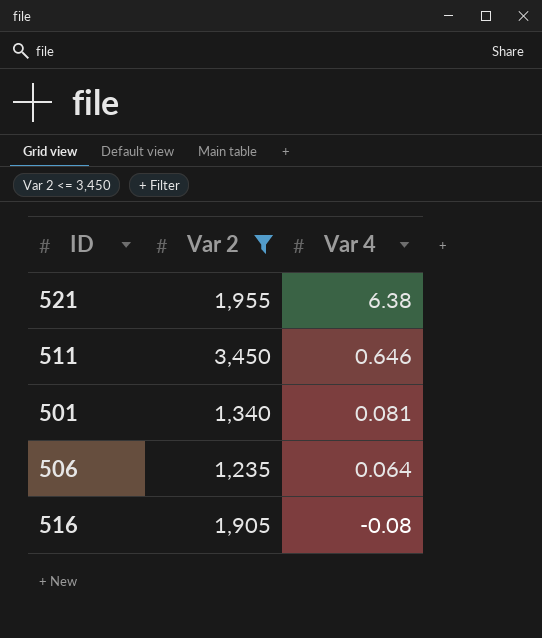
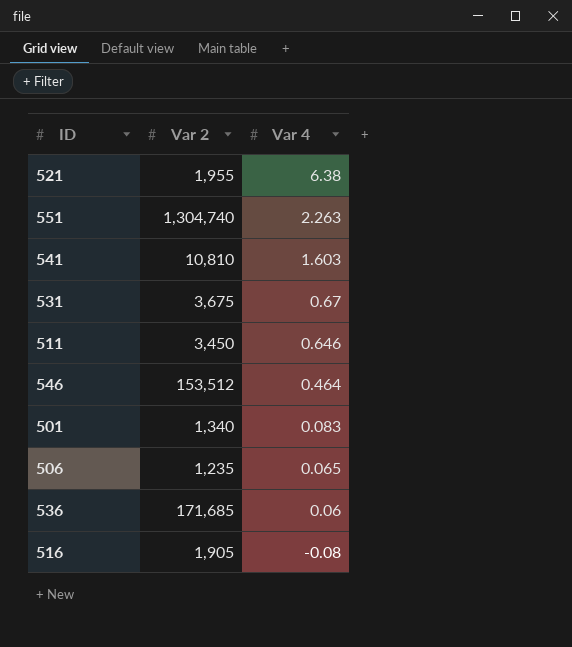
filter: Var 2 <= 3,450 -> none
501 | Var 4: 0.081 -> 0.083
506 | Var 4: 0.064 -> 0.065

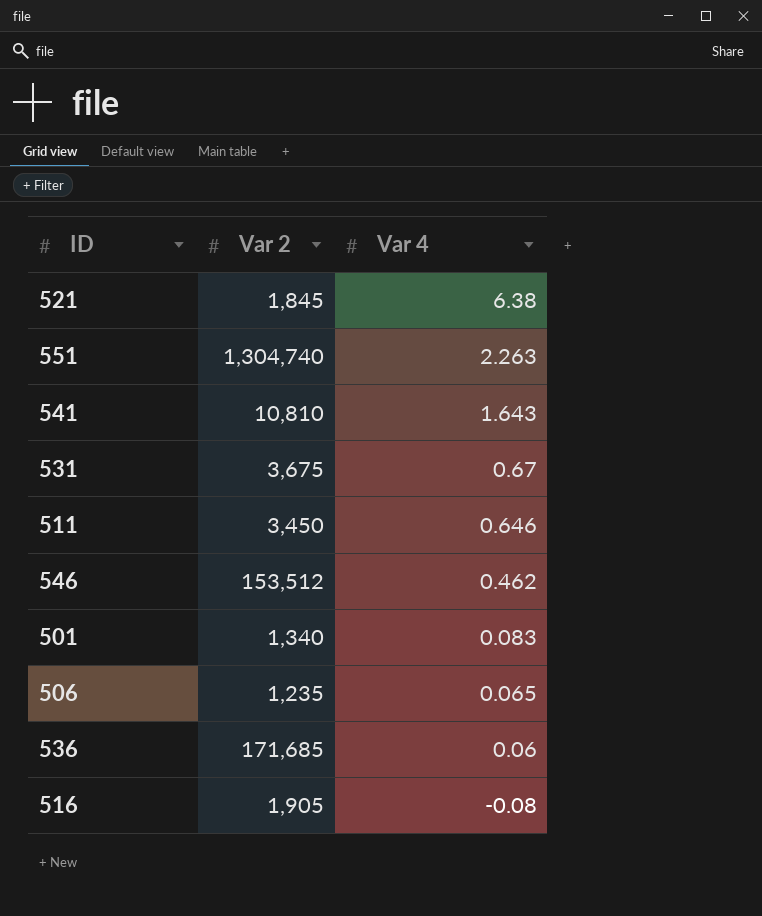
521 | Var 2: 1,955 -> 1,845
541 | Var 4: 1.603 -> 1.643
546 | Var 4: 0.464 -> 0.462

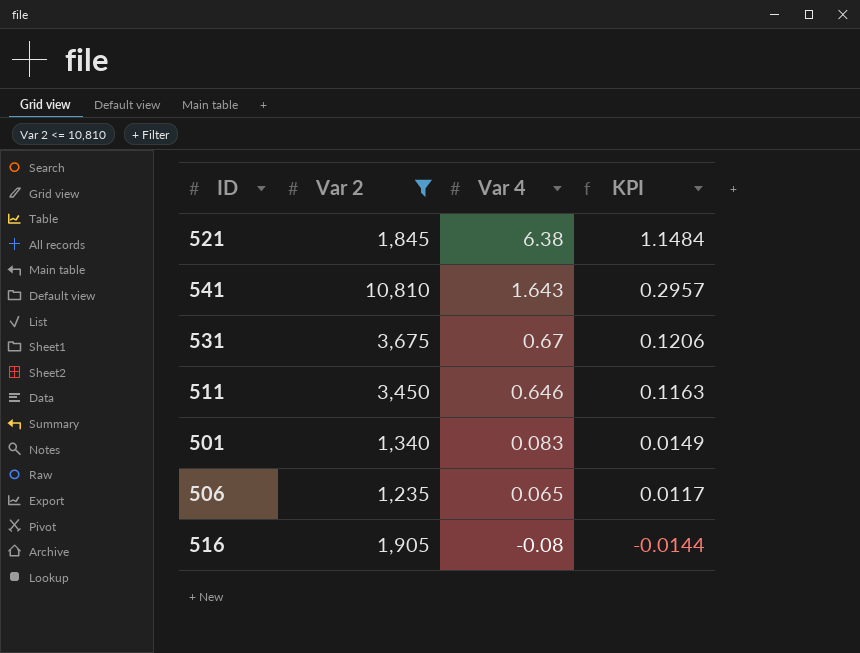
filter: none -> Var 2 <= 10,810
column KPI | formula: none -> [Var 4] * 0.18

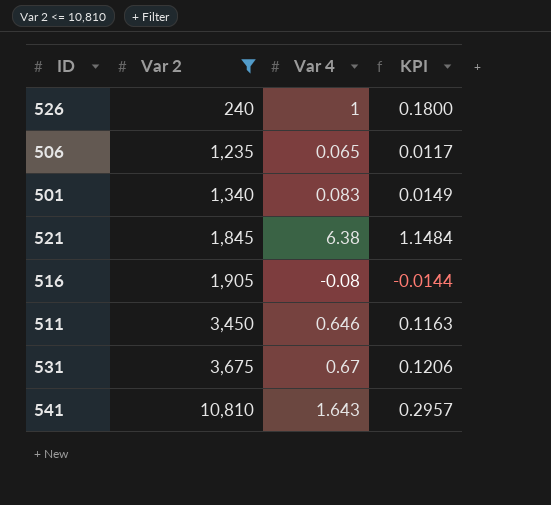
row order: Var 4 descending -> Var 2 ascending
row 526: none -> 240 | 1 | 0.1800

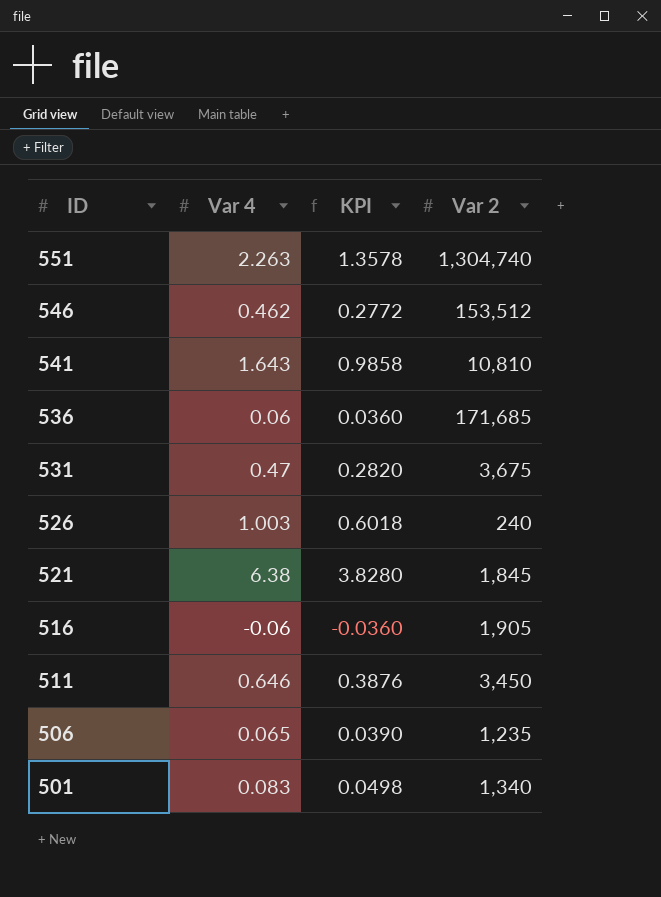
filter: Var 2 <= 10,810 -> none
row order: Var 2 ascending -> ID descending
column KPI | formula: [Var 4] * 0.18 -> [Var 4] * 0.6
column Var 2 | position: 2 -> 4
531 | Var 4: 0.67 -> 0.47
526 | Var 4: 1 -> 1.003
516 | Var 4: -0.08 -> -0.06

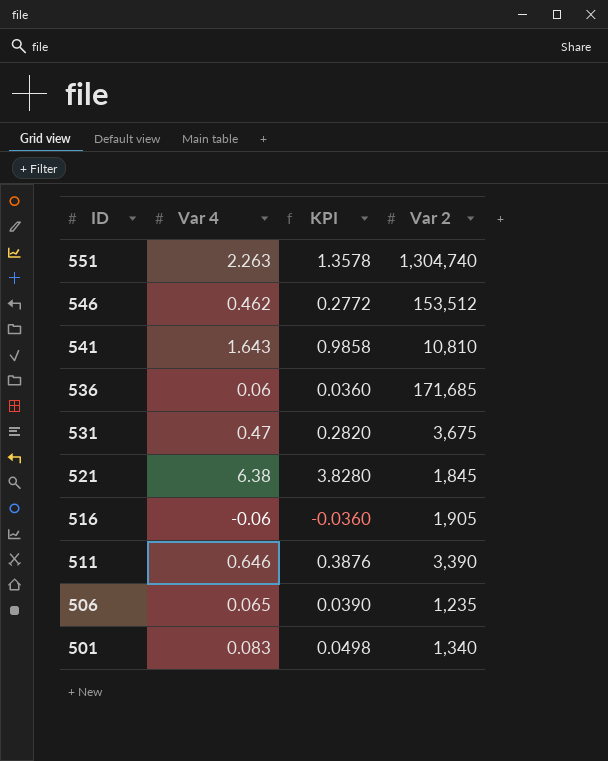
row 526: 1.003 | 0.6018 | 240 -> none
511 | Var 2: 3,450 -> 3,390

